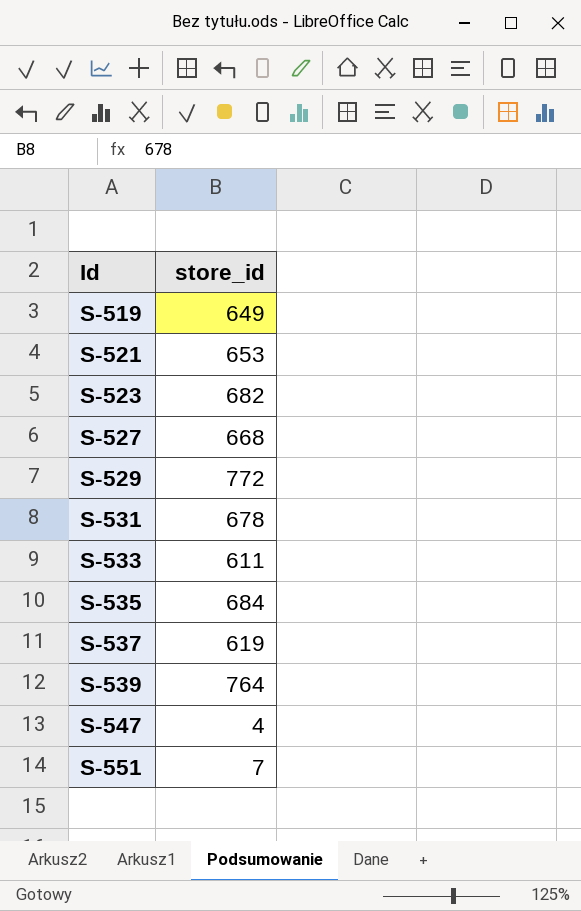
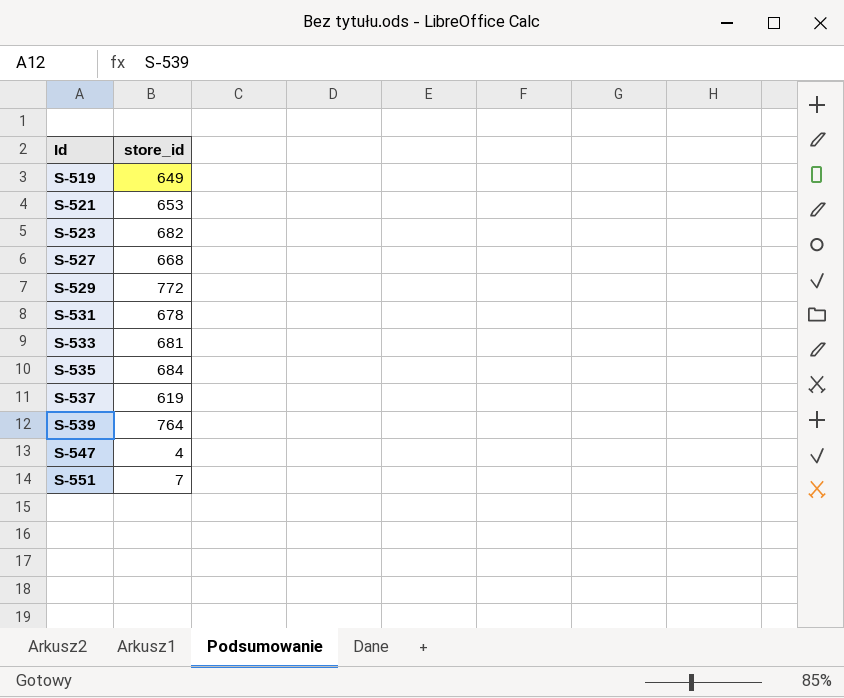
S-533 | store_id: 611 -> 681

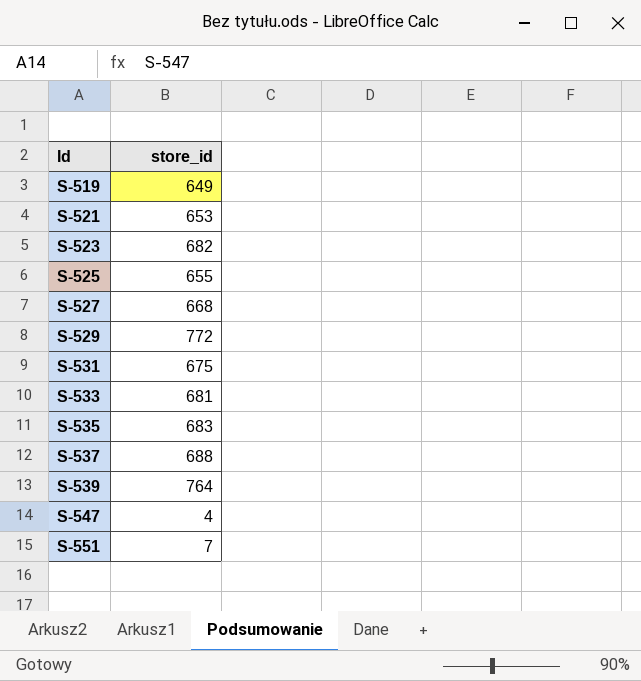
row S-525: none -> 655
S-531 | store_id: 678 -> 675
S-535 | store_id: 684 -> 683
S-537 | store_id: 619 -> 688

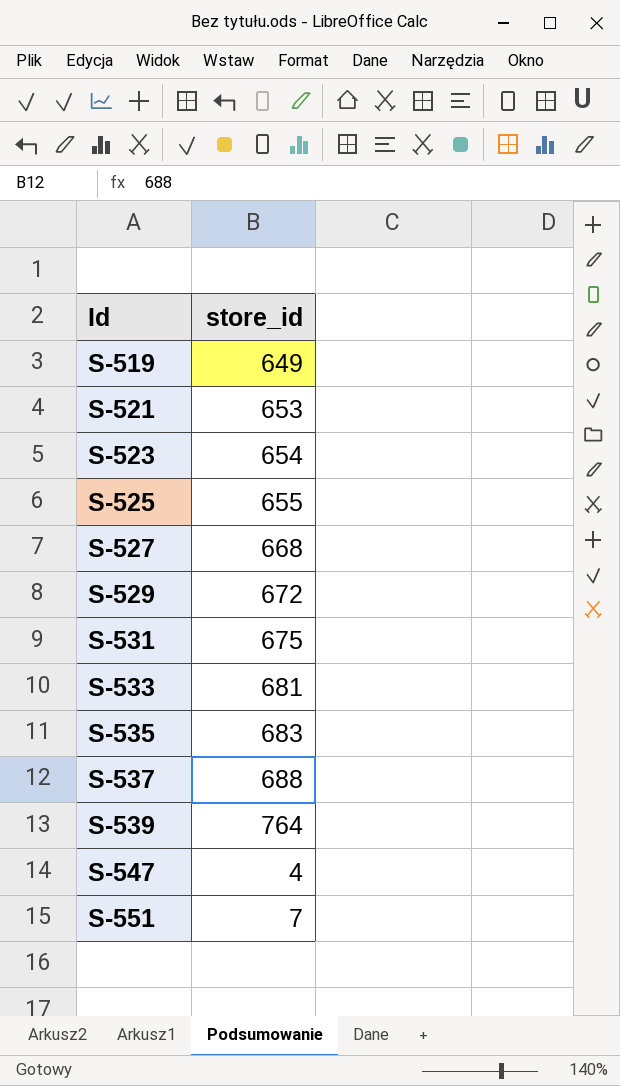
S-523 | store_id: 682 -> 654
S-529 | store_id: 772 -> 672

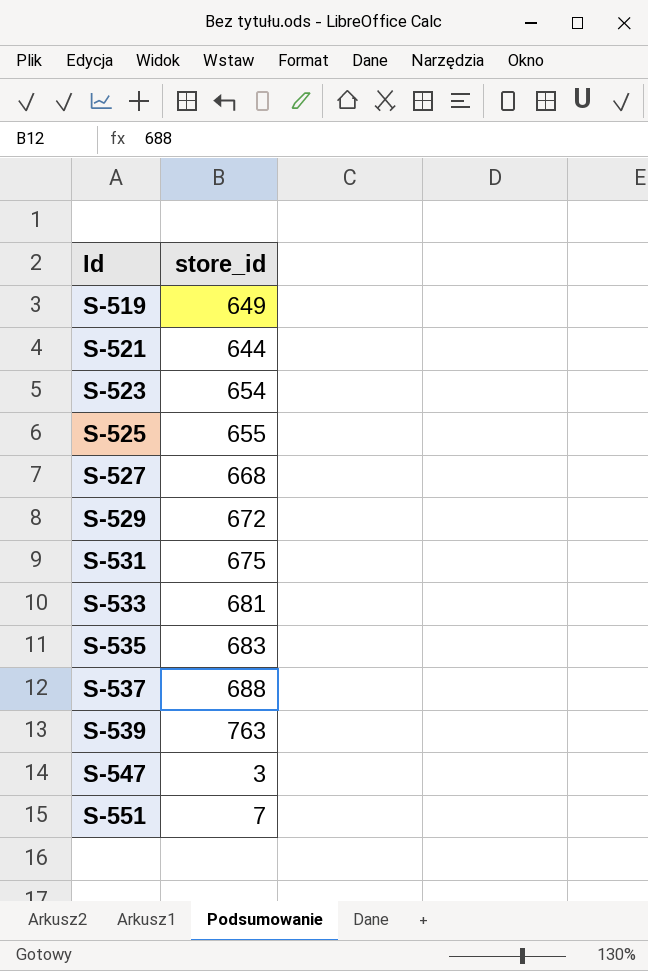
S-521 | store_id: 653 -> 644
S-539 | store_id: 764 -> 763
S-547 | store_id: 4 -> 3

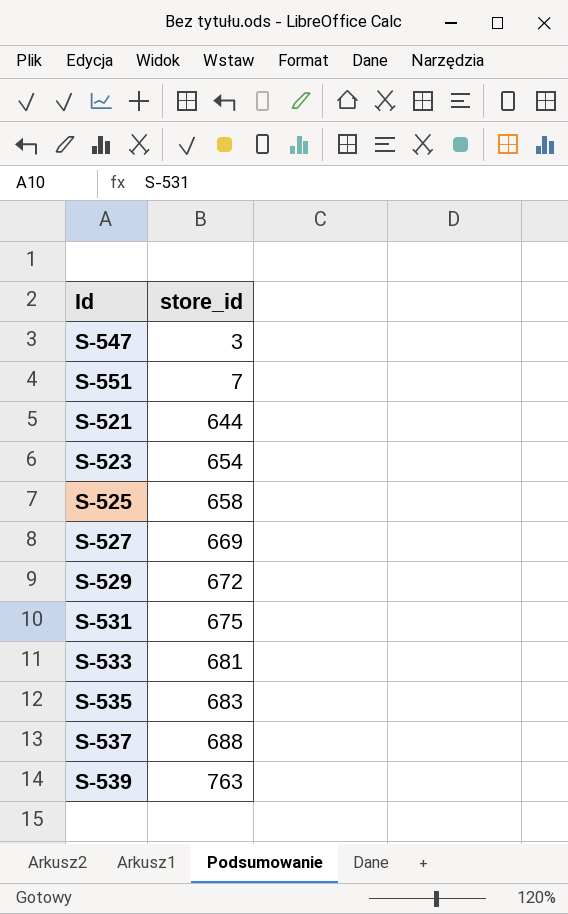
row order: Id ascending -> store_id ascending
row S-519: 649 -> none
S-525 | store_id: 655 -> 658
S-527 | store_id: 668 -> 669

